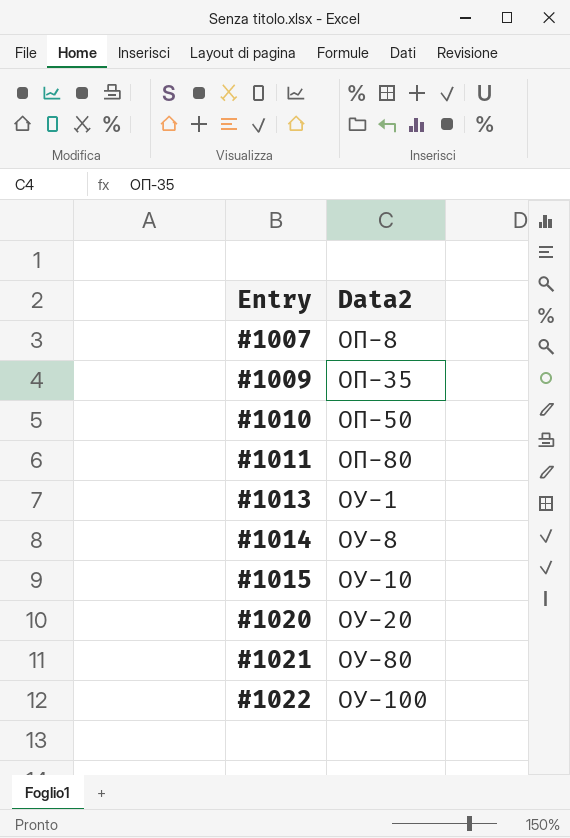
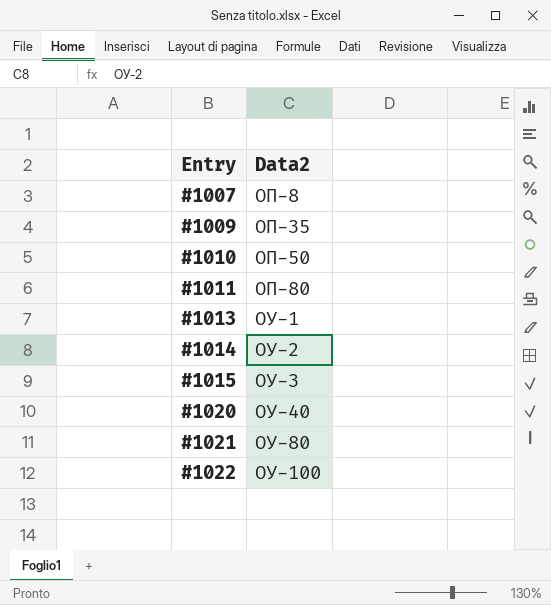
#1014 | Data2: ОУ-8 -> ОУ-2
#1015 | Data2: ОУ-10 -> ОУ-3
#1020 | Data2: ОУ-20 -> ОУ-40

